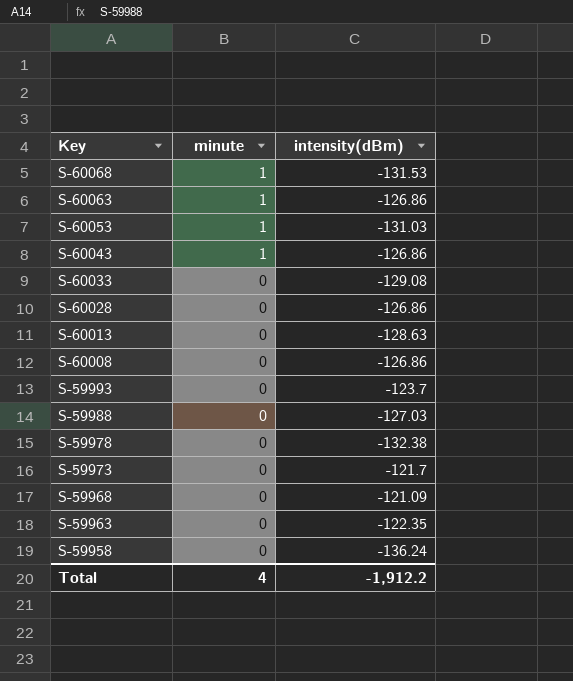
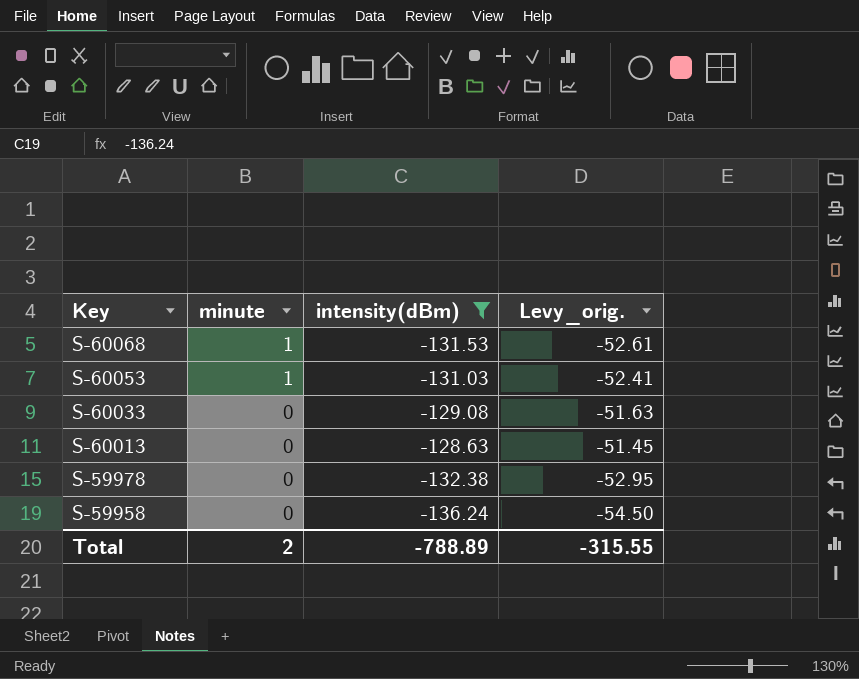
filter: none -> intensity(dBm) <= -128.63
column Levy_orig. | formula: none -> [intensity(dBm)] * 0.4
Total | minute: 4 -> 2
Total | intensity(dBm): -1,912.2 -> -788.89

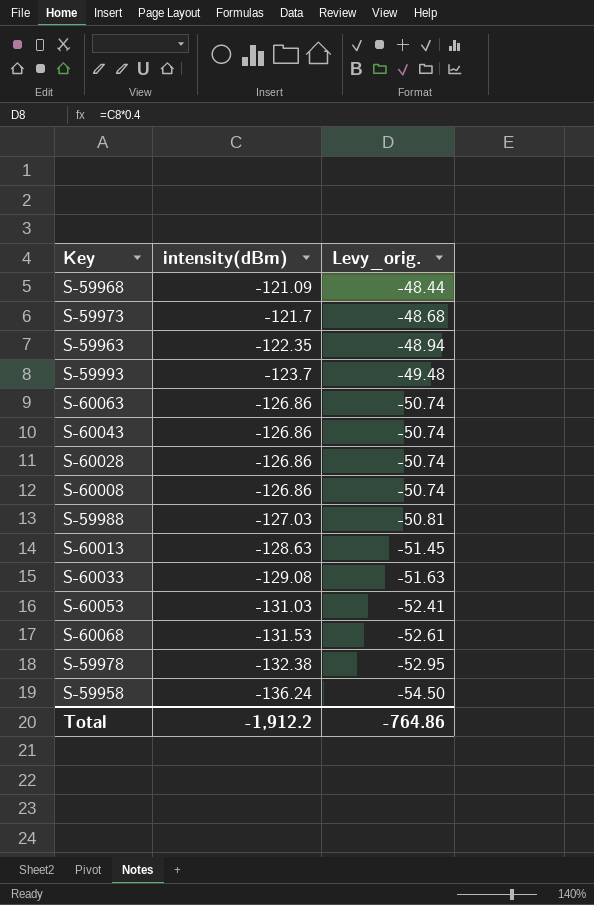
filter: intensity(dBm) <= -128.63 -> none
row order: Key descending -> intensity(dBm) descending
column minute | position: 2 -> none
Total | intensity(dBm): -788.89 -> -1,912.2
Total | Levy_orig.: -315.55 -> -764.86

